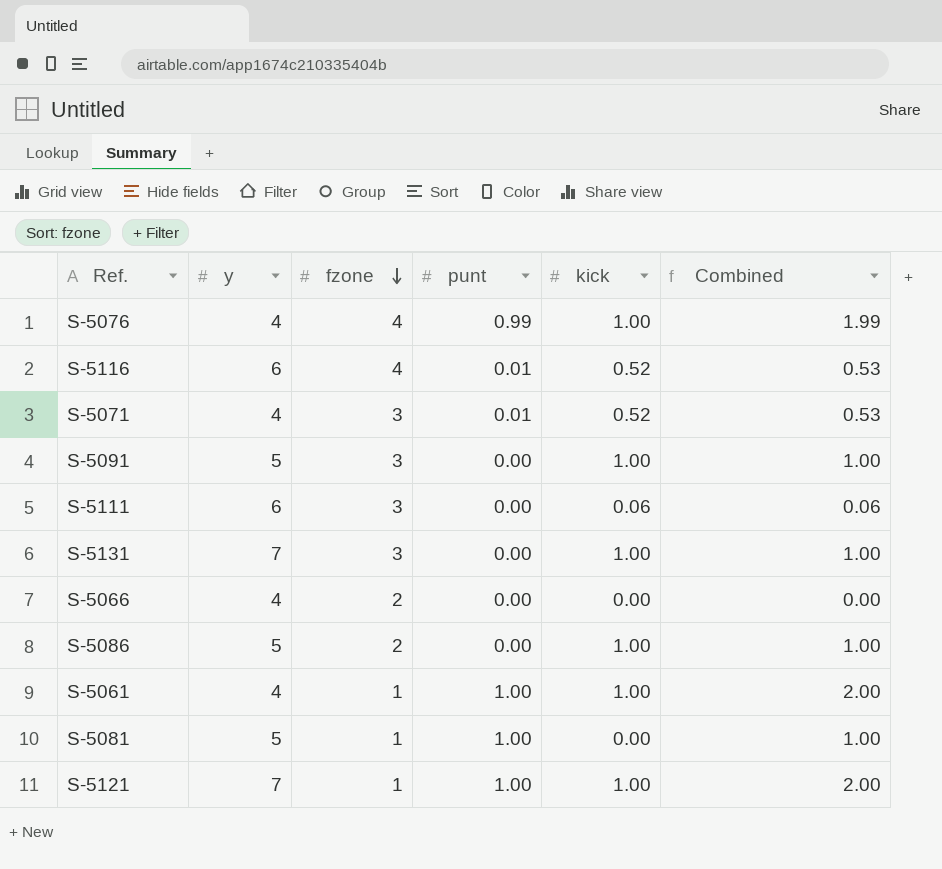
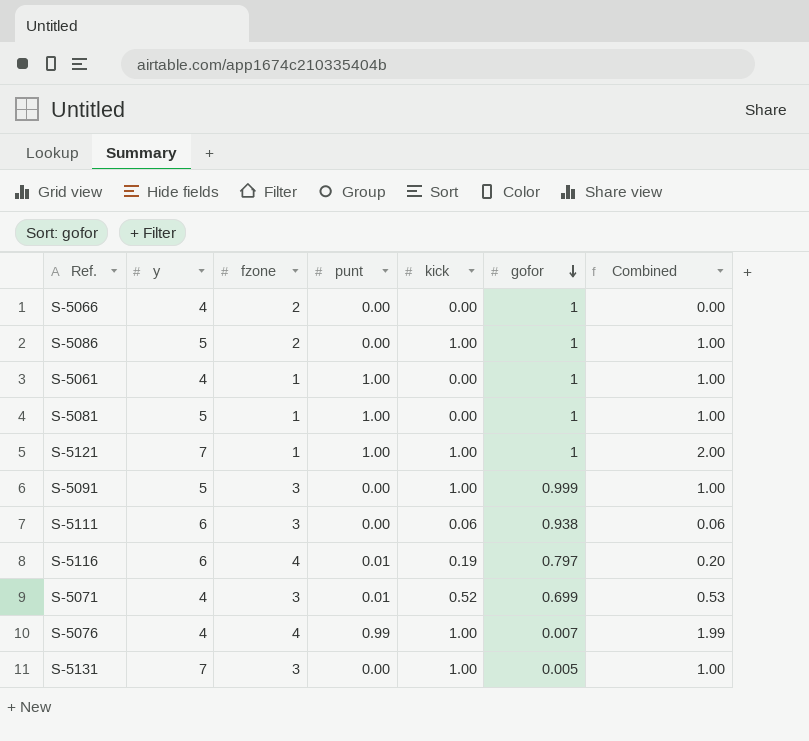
row order: fzone descending -> gofor descending
column gofor | position: none -> 6
S-5061 | kick: 1.00 -> 0.00
S-5061 | Combined: 2.00 -> 1.00
S-5116 | kick: 0.52 -> 0.19
S-5116 | Combined: 0.53 -> 0.20

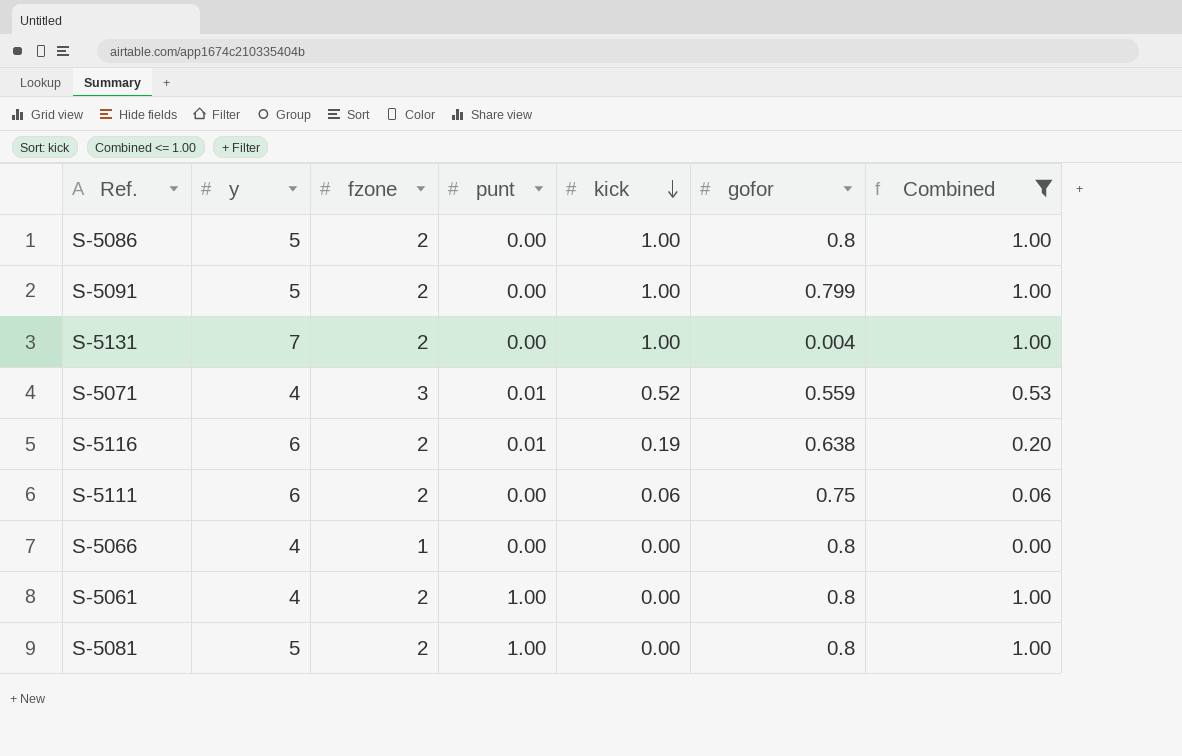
filter: none -> Combined <= 1.00
row order: gofor descending -> kick descending
S-5086 | gofor: 1 -> 0.8
S-5091 | fzone: 3 -> 2
S-5091 | gofor: 0.999 -> 0.799
S-5131 | fzone: 3 -> 2
S-5131 | gofor: 0.005 -> 0.004
S-5071 | gofor: 0.699 -> 0.559
S-5116 | fzone: 4 -> 2
S-5116 | gofor: 0.797 -> 0.638
S-5111 | fzone: 3 -> 2
S-5111 | gofor: 0.938 -> 0.75
S-5066 | fzone: 2 -> 1
S-5066 | gofor: 1 -> 0.8
S-5061 | fzone: 1 -> 2
S-5061 | gofor: 1 -> 0.8
S-5081 | fzone: 1 -> 2
S-5081 | gofor: 1 -> 0.8

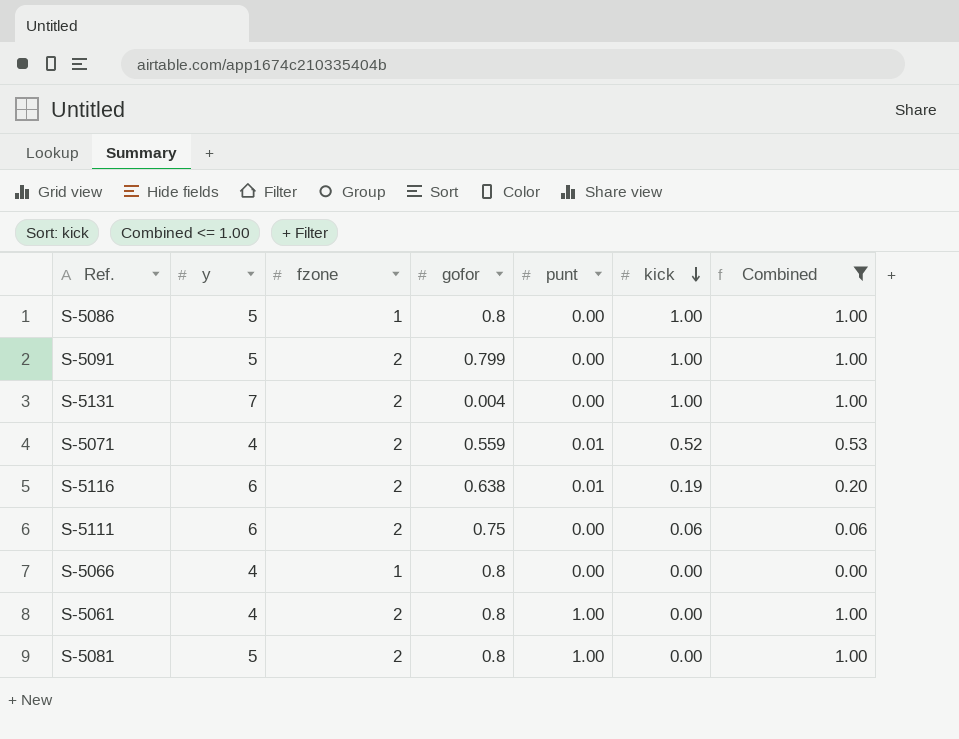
column gofor | position: 6 -> 4
S-5086 | fzone: 2 -> 1
S-5071 | fzone: 3 -> 2

